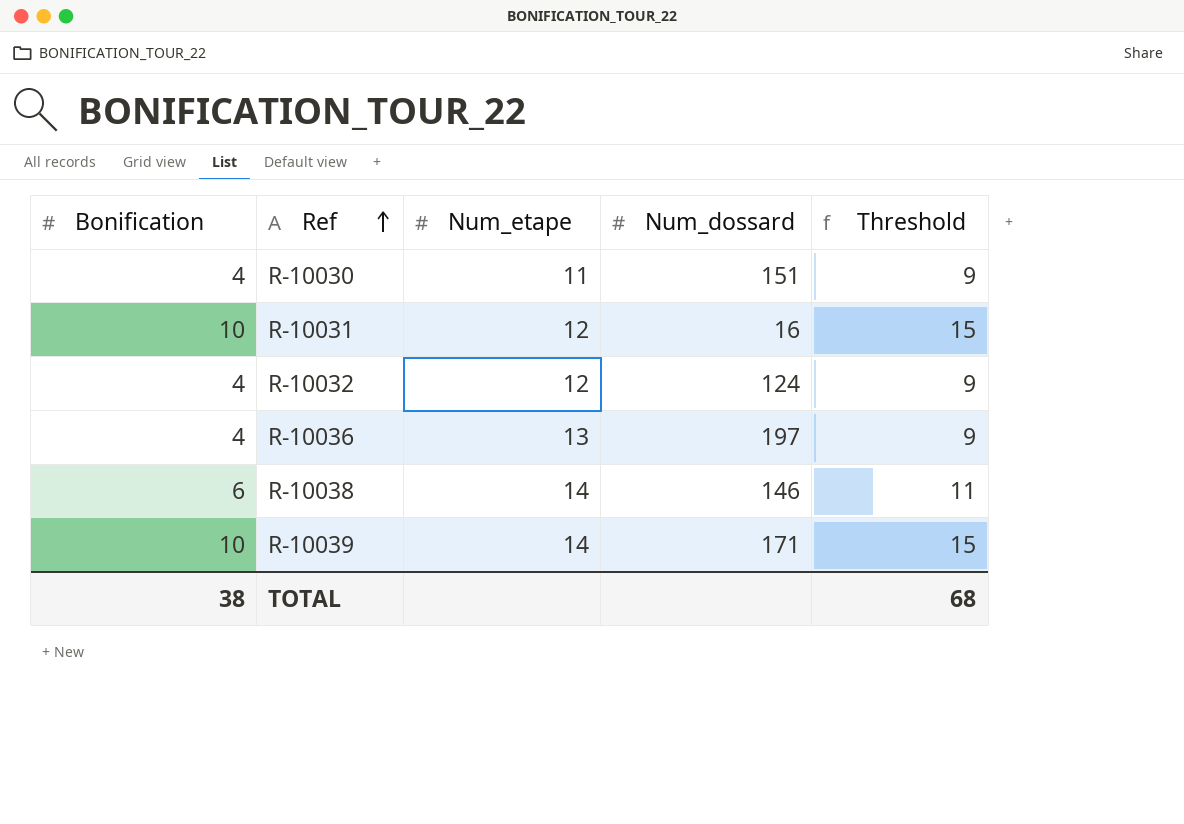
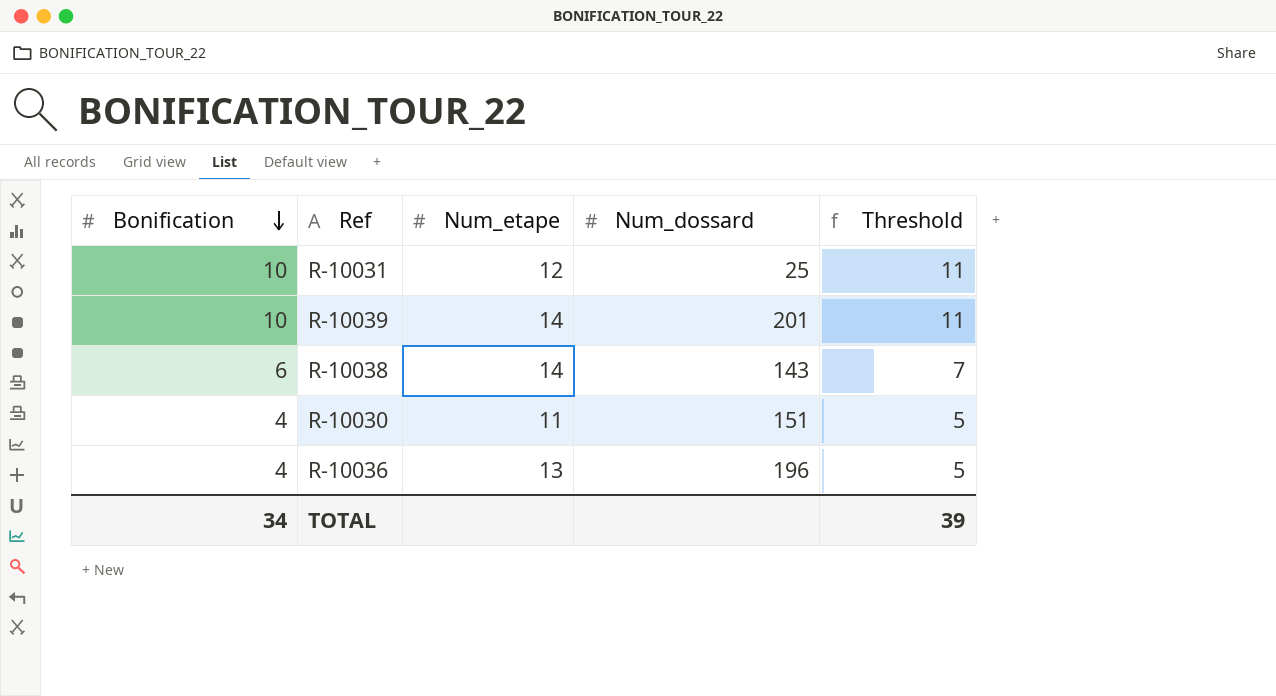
row order: Ref ascending -> Bonification descending
column Threshold | formula: [Bonification] + 5 -> [Bonification] + 1
row R-10032: 4 | 12 | 124 | 9 -> none
R-10031 | Num_dossard: 16 -> 25
R-10039 | Num_dossard: 171 -> 201
R-10038 | Num_dossard: 146 -> 143
R-10036 | Num_dossard: 197 -> 196
TOTAL | Bonification: 38 -> 34
TOTAL | Threshold: 68 -> 39

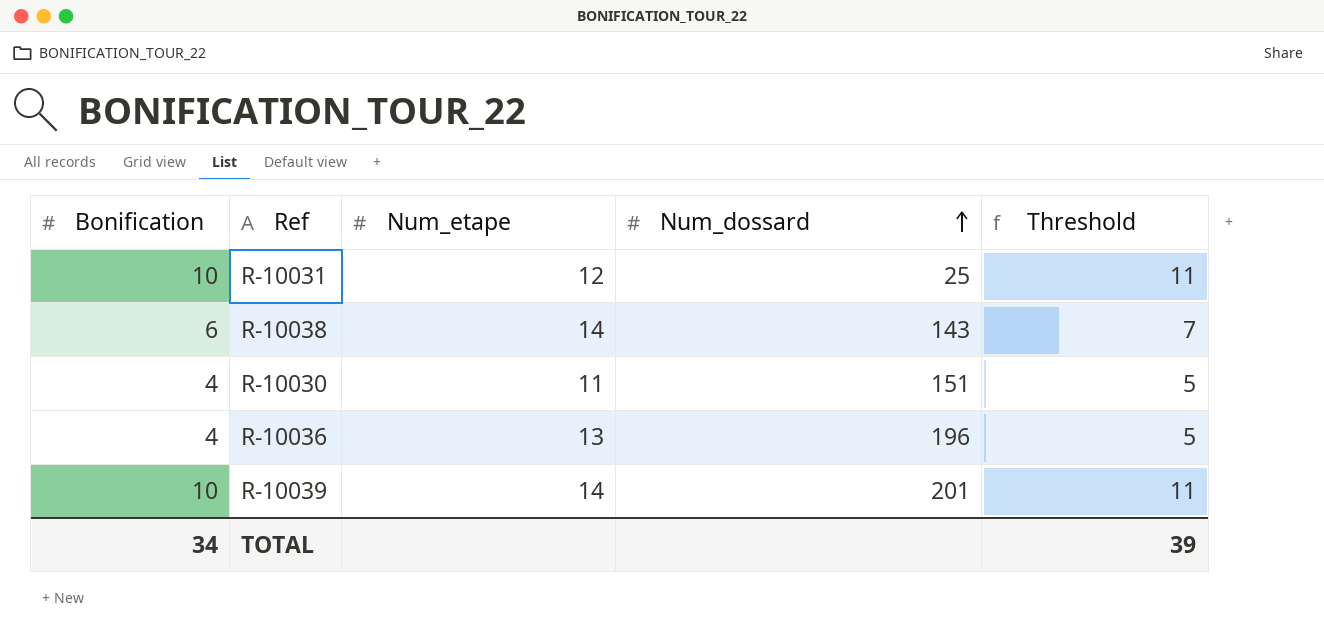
row order: Bonification descending -> Num_dossard ascending

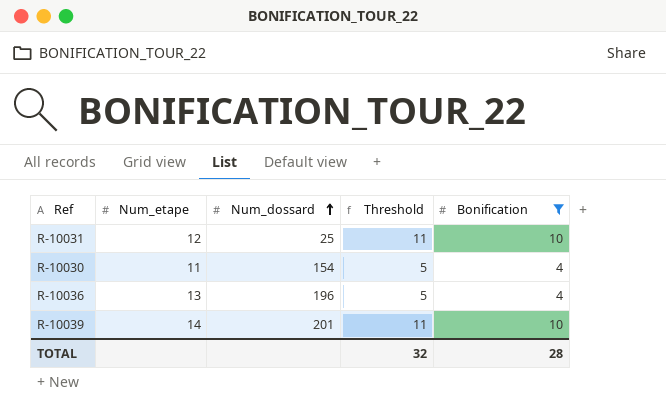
filter: none -> Bonification != 6
column Bonification | position: 1 -> 5
R-10030 | Num_dossard: 151 -> 154
TOTAL | Threshold: 39 -> 32
TOTAL | Bonification: 34 -> 28

